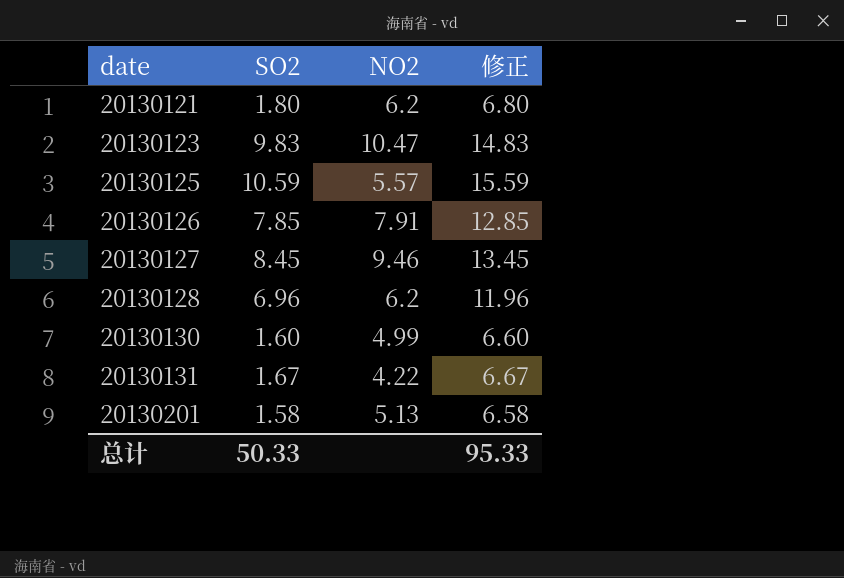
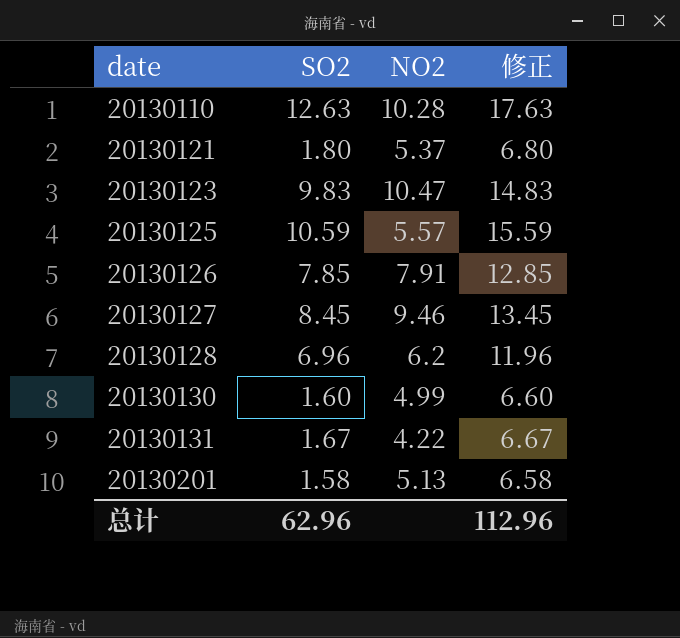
row 20130110: none -> 12.63 | 10.28 | 17.63
20130121 | NO2: 6.2 -> 5.37
总计 | SO2: 50.33 -> 62.96
总计 | 修正: 95.33 -> 112.96

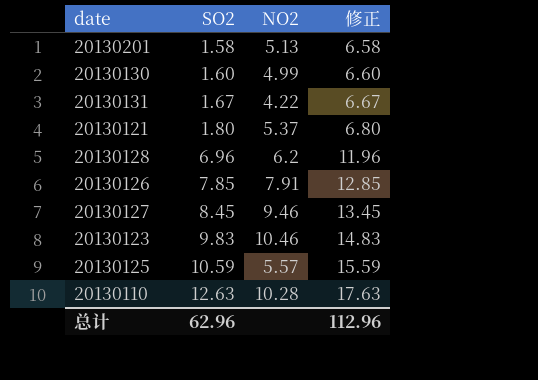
row order: date ascending -> SO2 ascending
20130123 | NO2: 10.47 -> 10.46

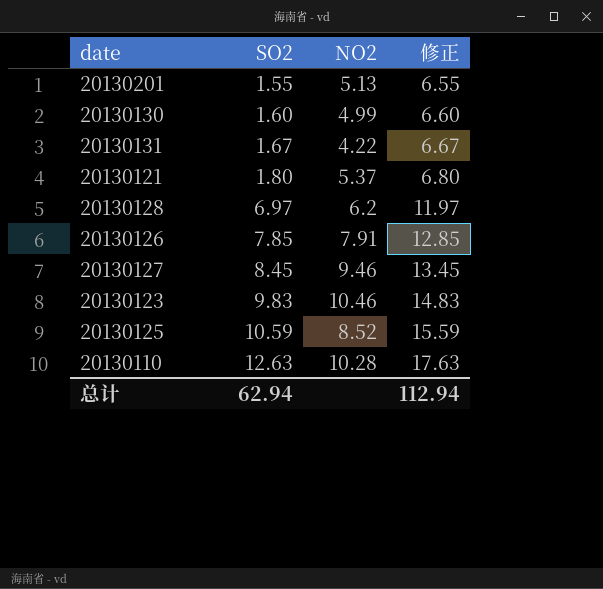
20130201 | SO2: 1.58 -> 1.55
20130201 | 修正: 6.58 -> 6.55
20130128 | SO2: 6.96 -> 6.97
20130128 | 修正: 11.96 -> 11.97
20130125 | NO2: 5.57 -> 8.52
总计 | SO2: 62.96 -> 62.94
总计 | 修正: 112.96 -> 112.94

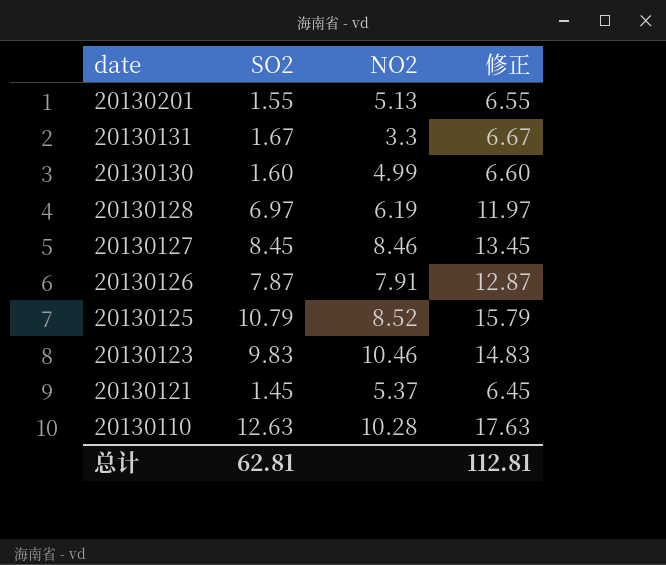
row order: SO2 ascending -> date descending
20130131 | NO2: 4.22 -> 3.3
20130128 | NO2: 6.2 -> 6.19
20130127 | NO2: 9.46 -> 8.46
20130126 | SO2: 7.85 -> 7.87
20130126 | 修正: 12.85 -> 12.87
20130125 | SO2: 10.59 -> 10.79
20130125 | 修正: 15.59 -> 15.79
20130121 | SO2: 1.80 -> 1.45
20130121 | 修正: 6.80 -> 6.45
总计 | SO2: 62.94 -> 62.81
总计 | 修正: 112.94 -> 112.81

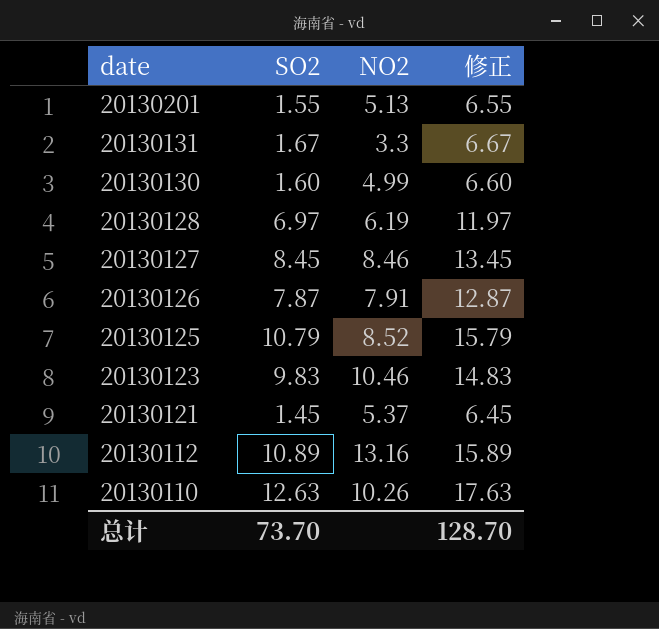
row 20130112: none -> 10.89 | 13.16 | 15.89
20130110 | NO2: 10.28 -> 10.26
总计 | SO2: 62.81 -> 73.70
总计 | 修正: 112.81 -> 128.70

